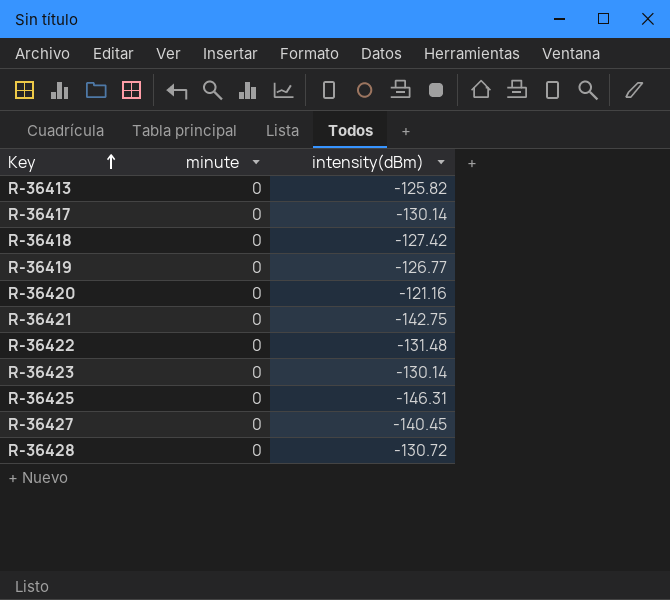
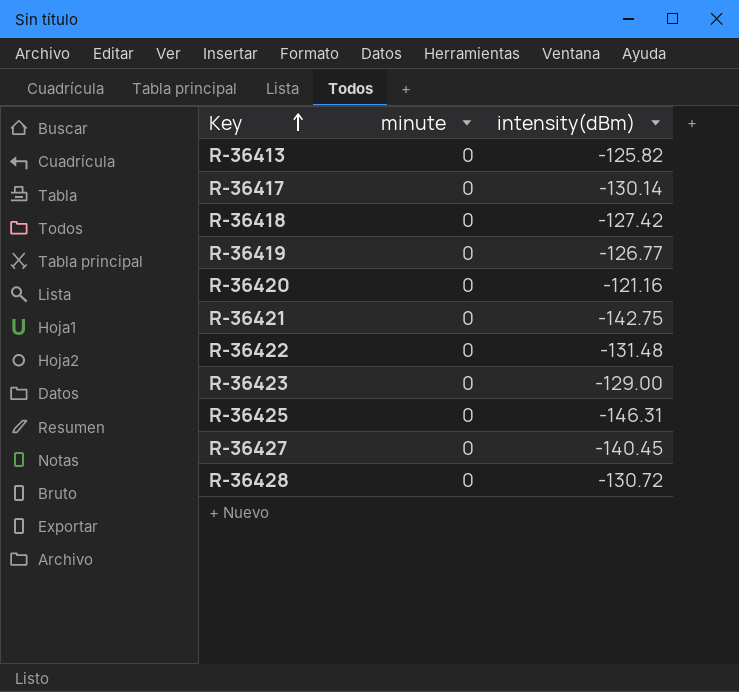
R-36423 | intensity(dBm): -130.14 -> -129.00

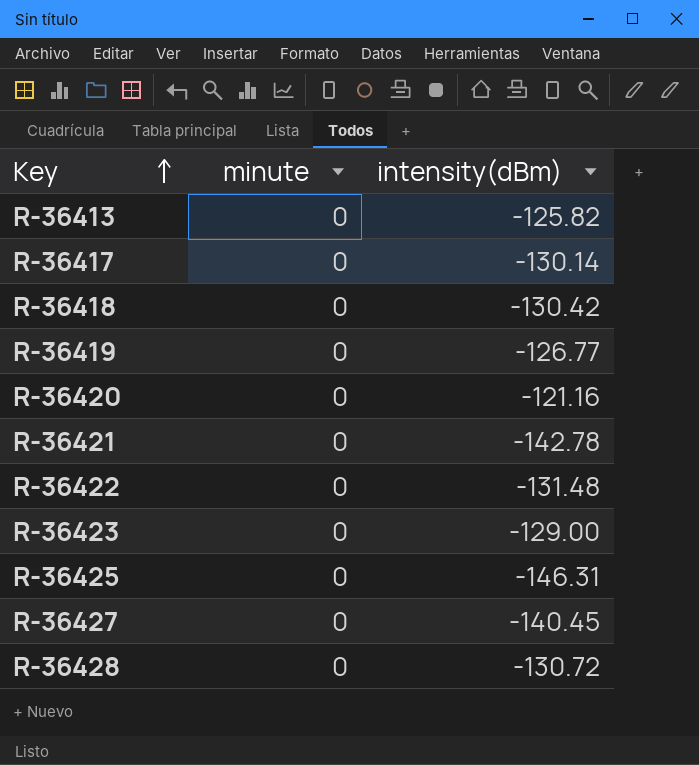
R-36418 | intensity(dBm): -127.42 -> -130.42
R-36421 | intensity(dBm): -142.75 -> -142.78

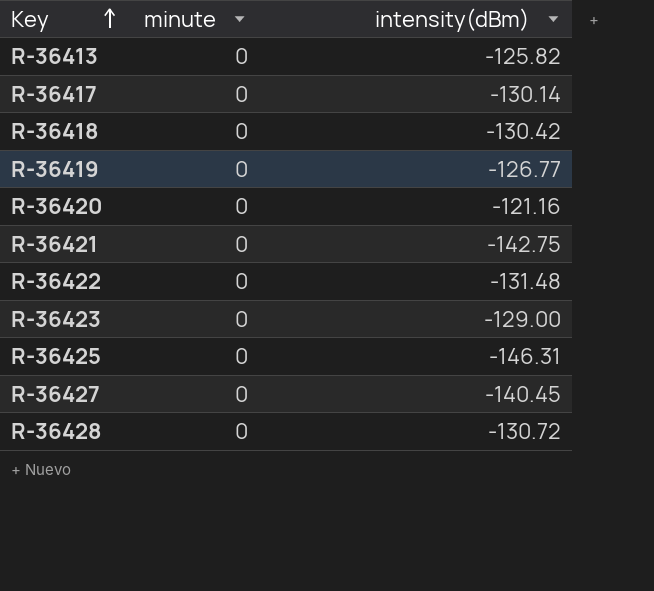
R-36421 | intensity(dBm): -142.78 -> -142.75

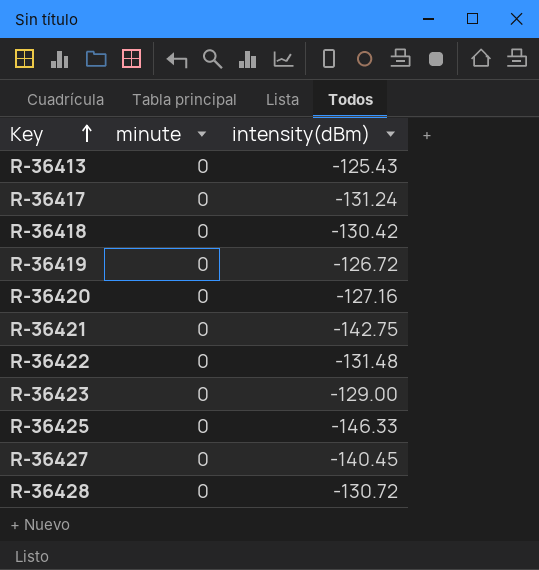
R-36413 | intensity(dBm): -125.82 -> -125.43
R-36417 | intensity(dBm): -130.14 -> -131.24
R-36419 | intensity(dBm): -126.77 -> -126.72
R-36420 | intensity(dBm): -121.16 -> -127.16
R-36425 | intensity(dBm): -146.31 -> -146.33

